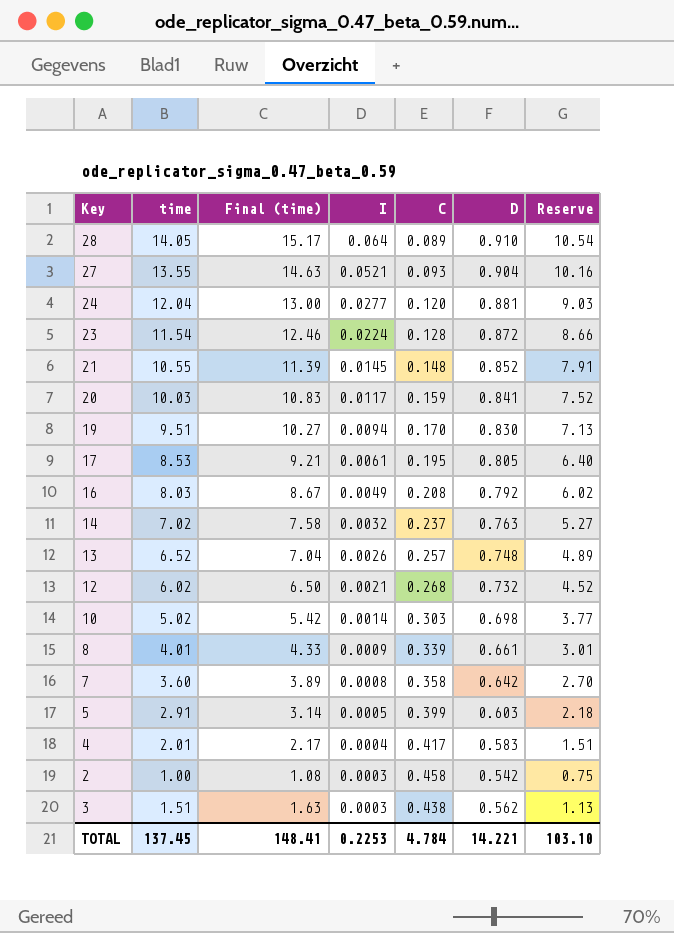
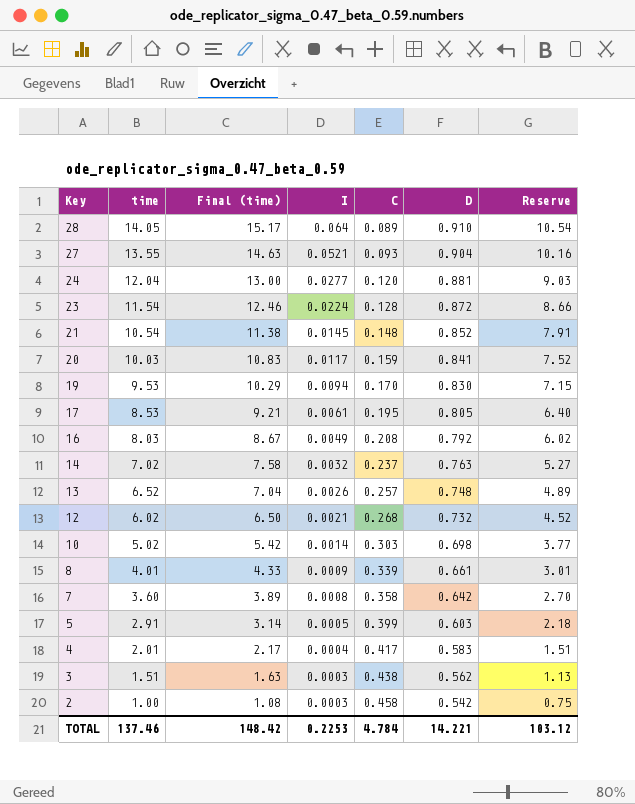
row order: I descending -> Key descending
21 | time: 10.55 -> 10.54
21 | Final (time): 11.39 -> 11.38
19 | time: 9.51 -> 9.53
19 | Final (time): 10.27 -> 10.29
19 | Reserve: 7.13 -> 7.15
TOTAL | time: 137.45 -> 137.46
TOTAL | Final (time): 148.41 -> 148.42
TOTAL | Reserve: 103.10 -> 103.12

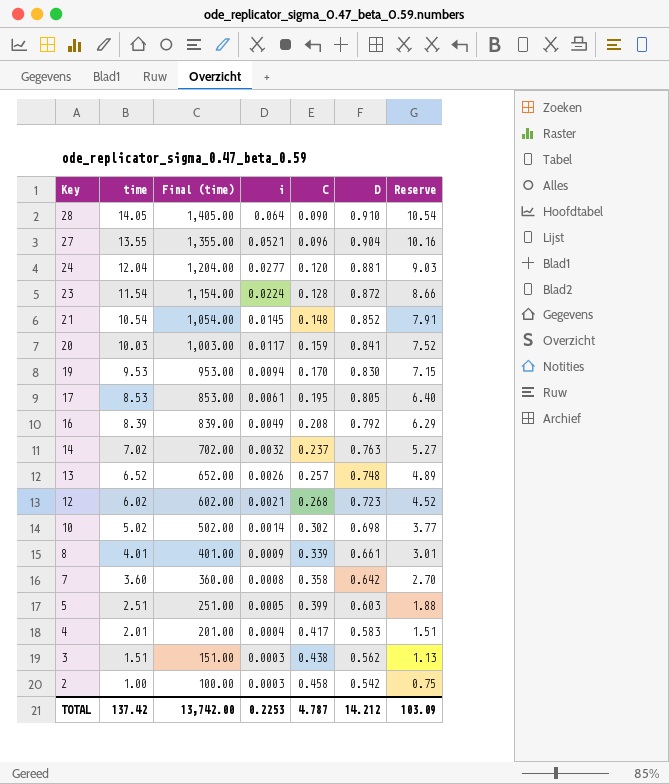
column Final (time) | formula: [time] * 1.08 -> [time] * 100
column name: I -> i
28 | C: 0.089 -> 0.090
27 | C: 0.093 -> 0.096
16 | time: 8.03 -> 8.39
16 | Reserve: 6.02 -> 6.29
12 | D: 0.732 -> 0.723
10 | C: 0.303 -> 0.302
5 | time: 2.91 -> 2.51
5 | Reserve: 2.18 -> 1.88
TOTAL | time: 137.46 -> 137.42
TOTAL | Final (time): 148.42 -> 13,742.00
TOTAL | C: 4.784 -> 4.787
TOTAL | D: 14.221 -> 14.212
TOTAL | Reserve: 103.12 -> 103.09

